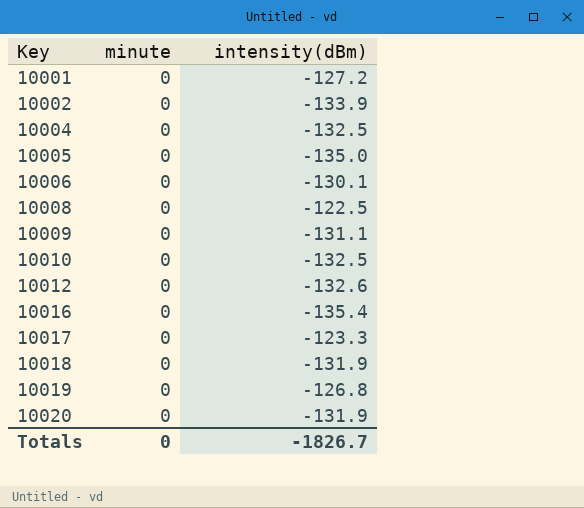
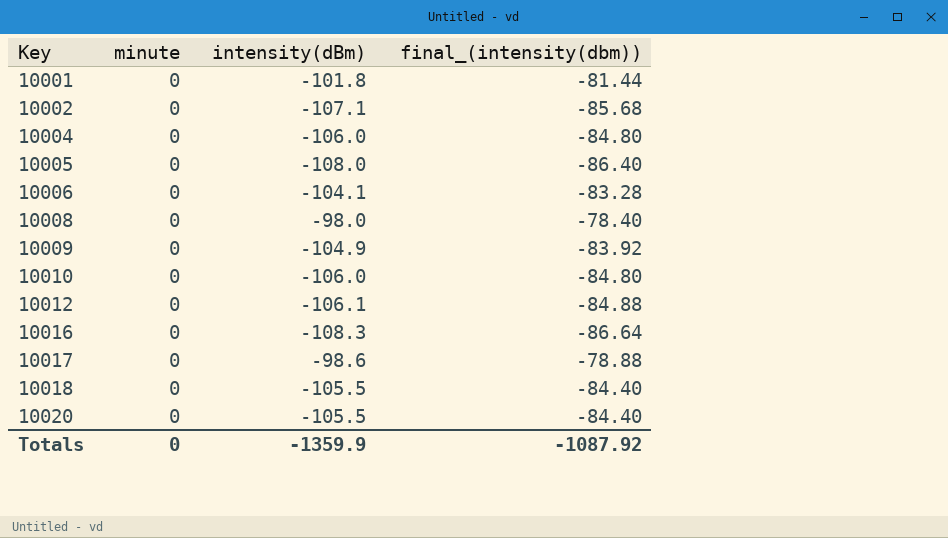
column final_(intensity(dbm)) | formula: none -> [intensity(dBm)] * 0.8
row 10019: 0 | -126.8 -> none
10001 | intensity(dBm): -127.2 -> -101.8
10002 | intensity(dBm): -133.9 -> -107.1
10004 | intensity(dBm): -132.5 -> -106.0
10005 | intensity(dBm): -135.0 -> -108.0
10006 | intensity(dBm): -130.1 -> -104.1
10008 | intensity(dBm): -122.5 -> -98.0
10009 | intensity(dBm): -131.1 -> -104.9
10010 | intensity(dBm): -132.5 -> -106.0
10012 | intensity(dBm): -132.6 -> -106.1
10016 | intensity(dBm): -135.4 -> -108.3
10017 | intensity(dBm): -123.3 -> -98.6
10018 | intensity(dBm): -131.9 -> -105.5
10020 | intensity(dBm): -131.9 -> -105.5
Totals | intensity(dBm): -1826.7 -> -1359.9

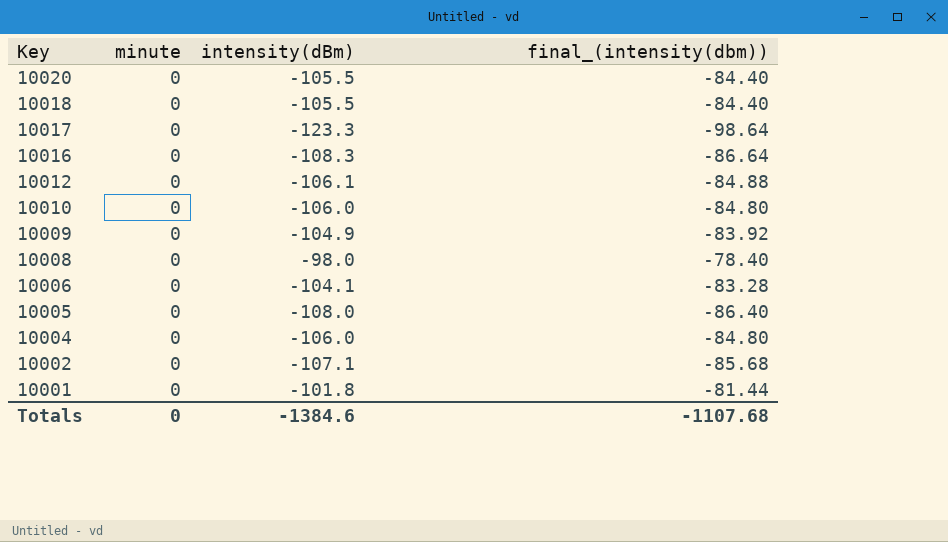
row order: Key ascending -> Key descending
10017 | intensity(dBm): -98.6 -> -123.3
10017 | final_(intensity(dbm)): -78.88 -> -98.64
Totals | intensity(dBm): -1359.9 -> -1384.6
Totals | final_(intensity(dbm)): -1087.92 -> -1107.68

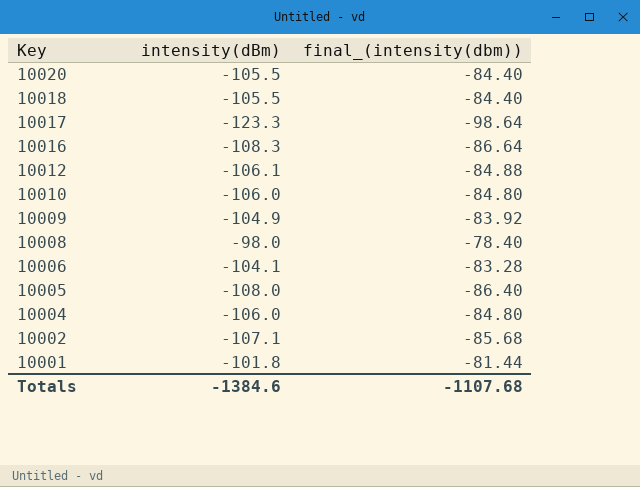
column minute | position: 2 -> none

